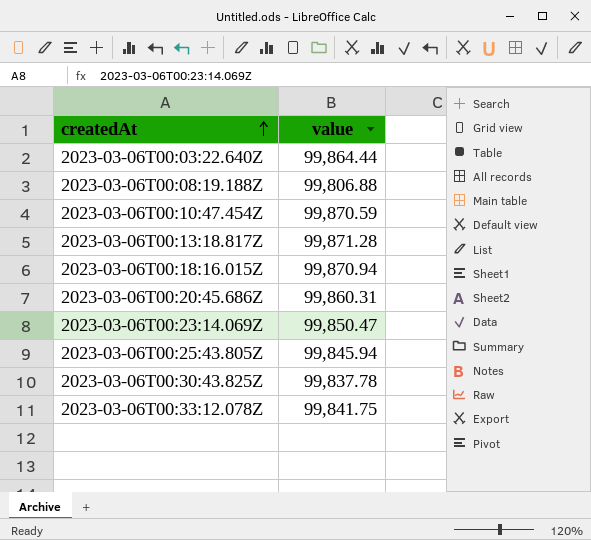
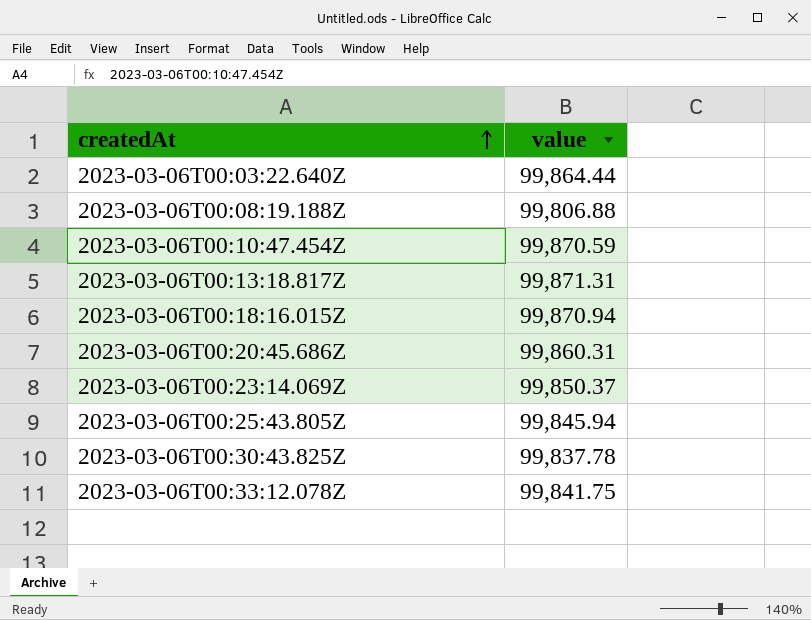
2023-03-06T00:13:18.817Z | value: 99,871.28 -> 99,871.31
2023-03-06T00:23:14.069Z | value: 99,850.47 -> 99,850.37

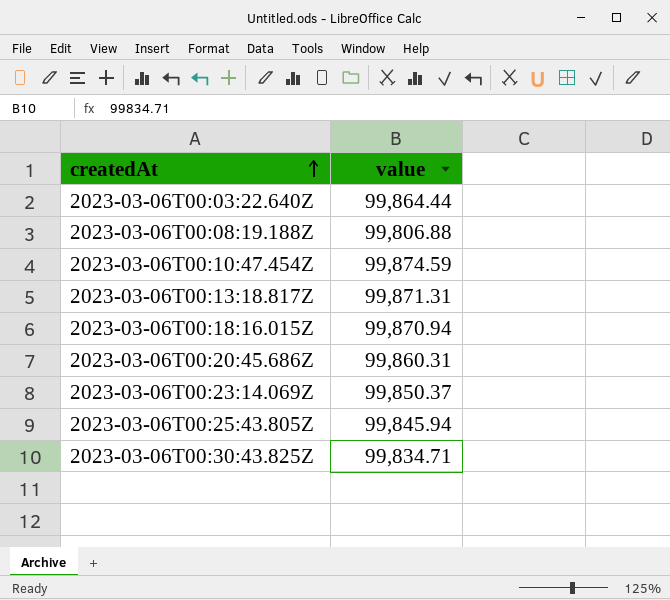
row 2023-03-06T00:33:12.078Z: 99,841.75 -> none
2023-03-06T00:10:47.454Z | value: 99,870.59 -> 99,874.59
2023-03-06T00:30:43.825Z | value: 99,837.78 -> 99,834.71

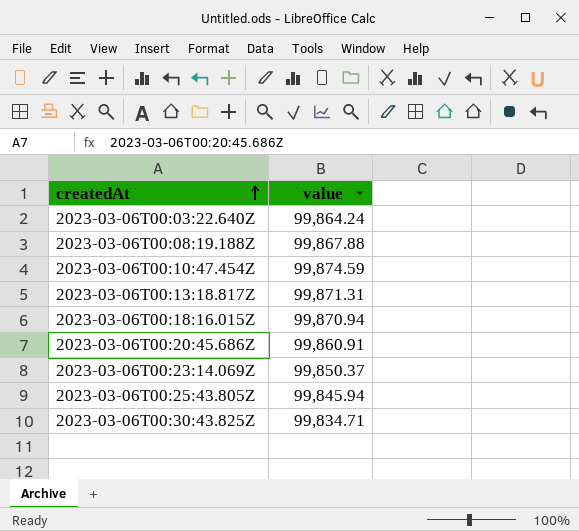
2023-03-06T00:03:22.640Z | value: 99,864.44 -> 99,864.24
2023-03-06T00:08:19.188Z | value: 99,806.88 -> 99,867.88
2023-03-06T00:20:45.686Z | value: 99,860.31 -> 99,860.91

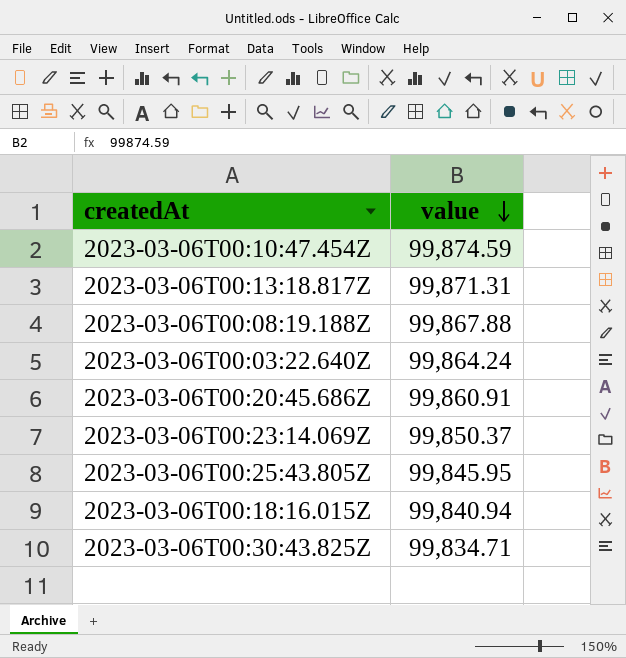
row order: createdAt ascending -> value descending
2023-03-06T00:25:43.805Z | value: 99,845.94 -> 99,845.95
2023-03-06T00:18:16.015Z | value: 99,870.94 -> 99,840.94

